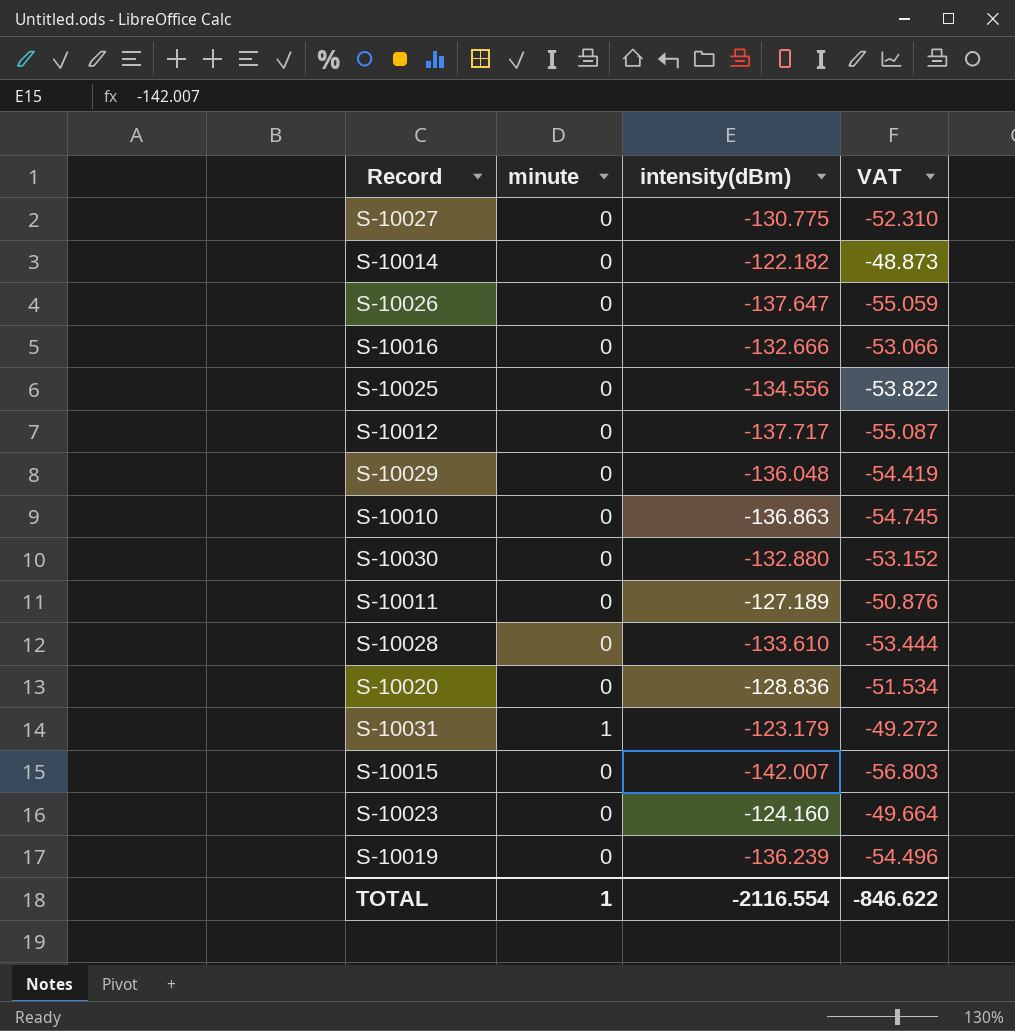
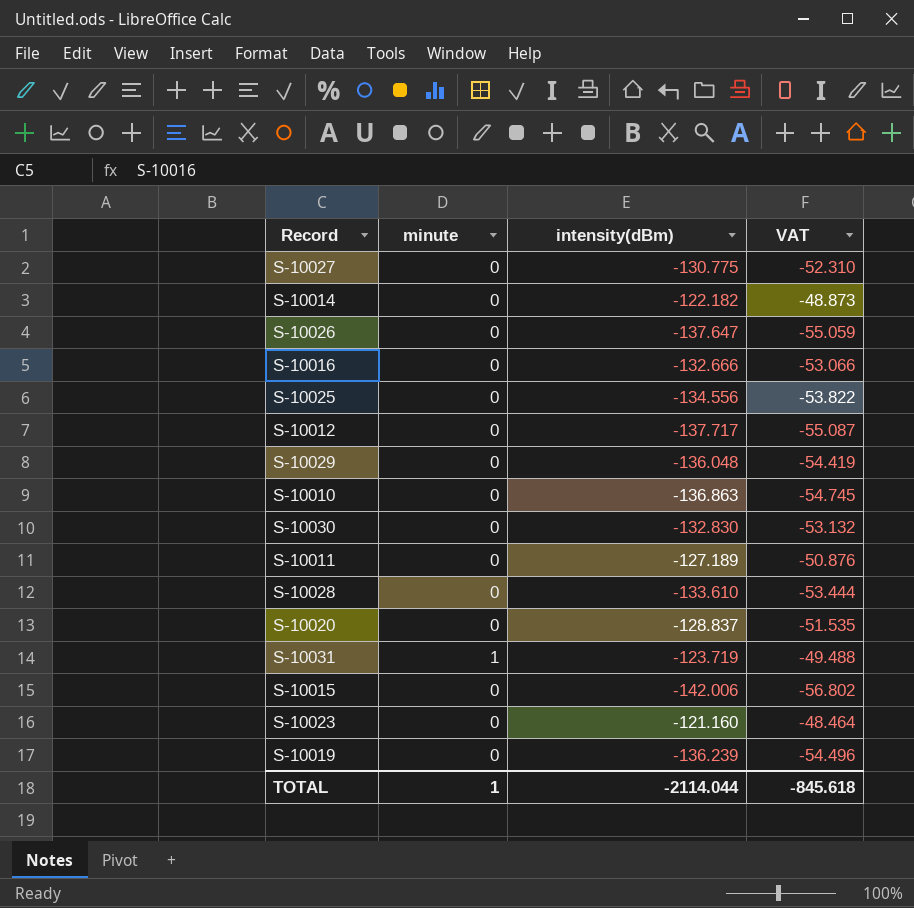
S-10030 | intensity(dBm): -132.880 -> -132.830
S-10030 | VAT: -53.152 -> -53.132
S-10020 | intensity(dBm): -128.836 -> -128.837
S-10020 | VAT: -51.534 -> -51.535
S-10031 | intensity(dBm): -123.179 -> -123.719
S-10031 | VAT: -49.272 -> -49.488
S-10015 | intensity(dBm): -142.007 -> -142.006
S-10015 | VAT: -56.803 -> -56.802
S-10023 | intensity(dBm): -124.160 -> -121.160
S-10023 | VAT: -49.664 -> -48.464
TOTAL | intensity(dBm): -2116.554 -> -2114.044
TOTAL | VAT: -846.622 -> -845.618

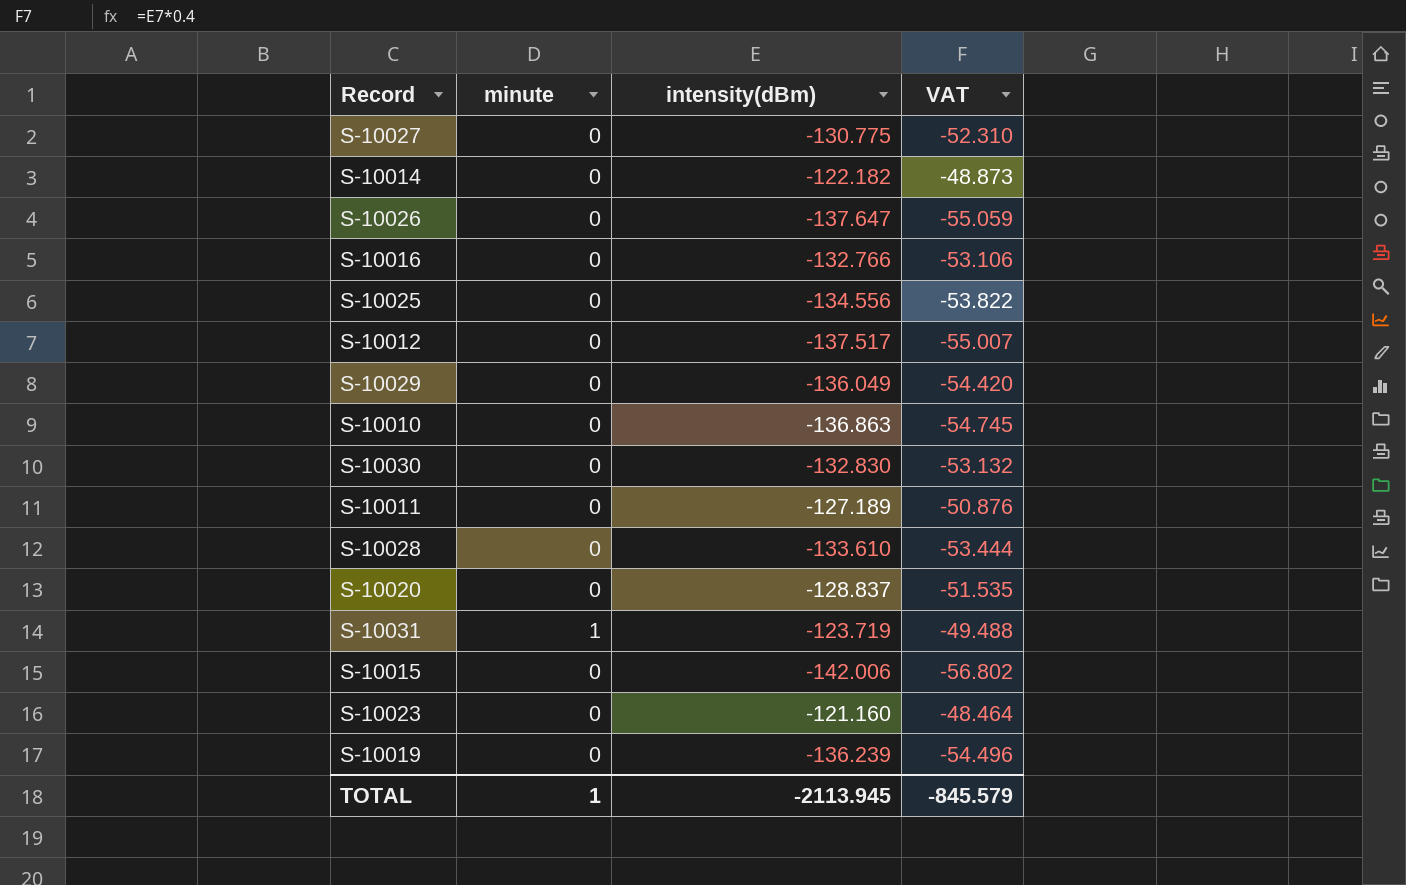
S-10016 | intensity(dBm): -132.666 -> -132.766
S-10016 | VAT: -53.066 -> -53.106
S-10012 | intensity(dBm): -137.717 -> -137.517
S-10012 | VAT: -55.087 -> -55.007
S-10029 | intensity(dBm): -136.048 -> -136.049
S-10029 | VAT: -54.419 -> -54.420
TOTAL | intensity(dBm): -2114.044 -> -2113.945
TOTAL | VAT: -845.618 -> -845.579

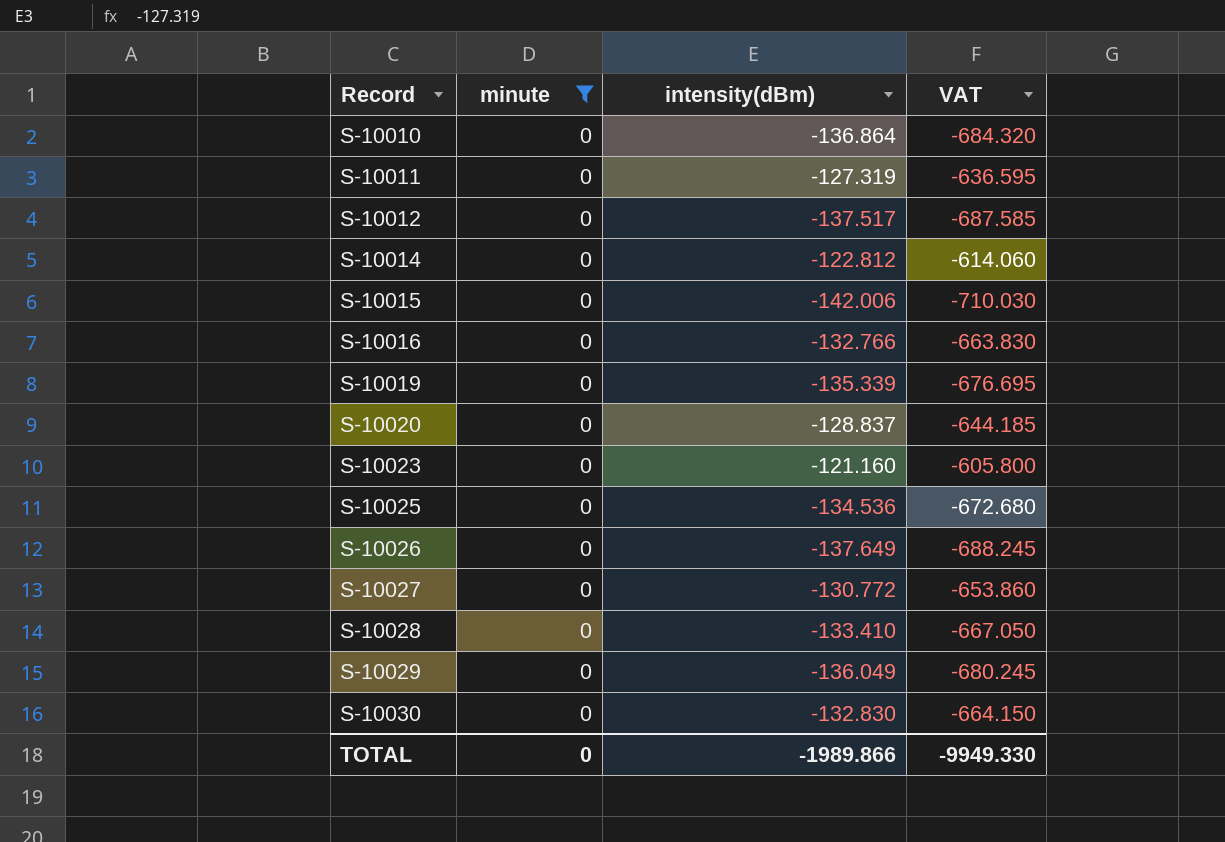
filter: none -> minute = 0
row order: none -> Record ascending
column VAT | formula: [intensity(dBm)] * 0.4 -> [intensity(dBm)] * 5
S-10010 | intensity(dBm): -136.863 -> -136.864
S-10011 | intensity(dBm): -127.189 -> -127.319
S-10014 | intensity(dBm): -122.182 -> -122.812
S-10019 | intensity(dBm): -136.239 -> -135.339
S-10025 | intensity(dBm): -134.556 -> -134.536
S-10026 | intensity(dBm): -137.647 -> -137.649
S-10027 | intensity(dBm): -130.775 -> -130.772
S-10028 | intensity(dBm): -133.610 -> -133.410
TOTAL | minute: 1 -> 0
TOTAL | intensity(dBm): -2113.945 -> -1989.866
TOTAL | VAT: -845.579 -> -9949.330

